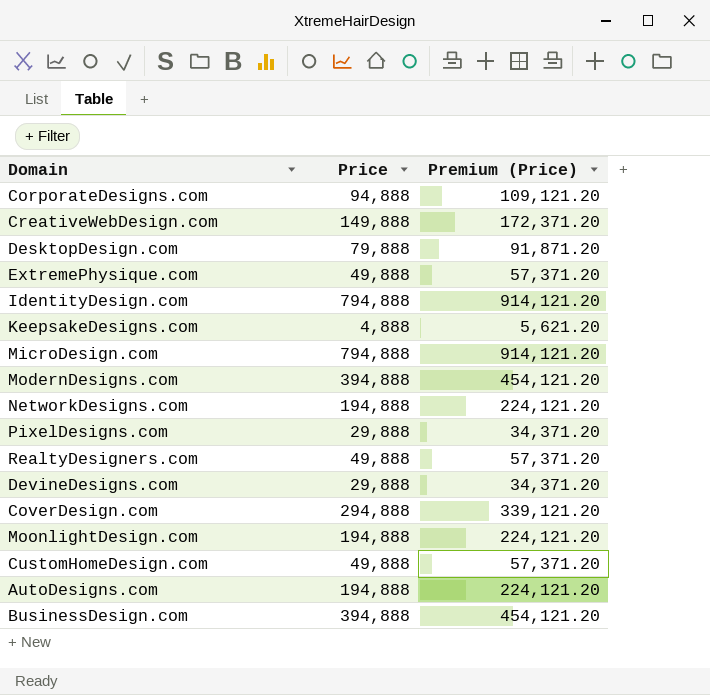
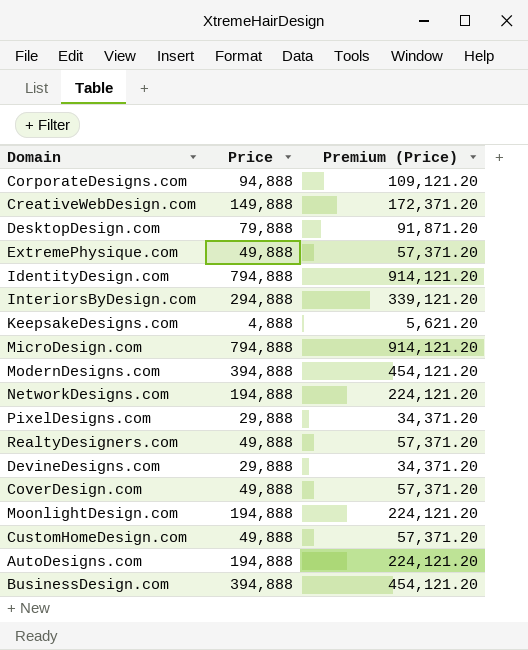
row InteriorsByDesign.com: none -> 294,888 | 339,121.20
CoverDesign.com | Price: 294,888 -> 49,888
CoverDesign.com | Premium (Price): 339,121.20 -> 57,371.20

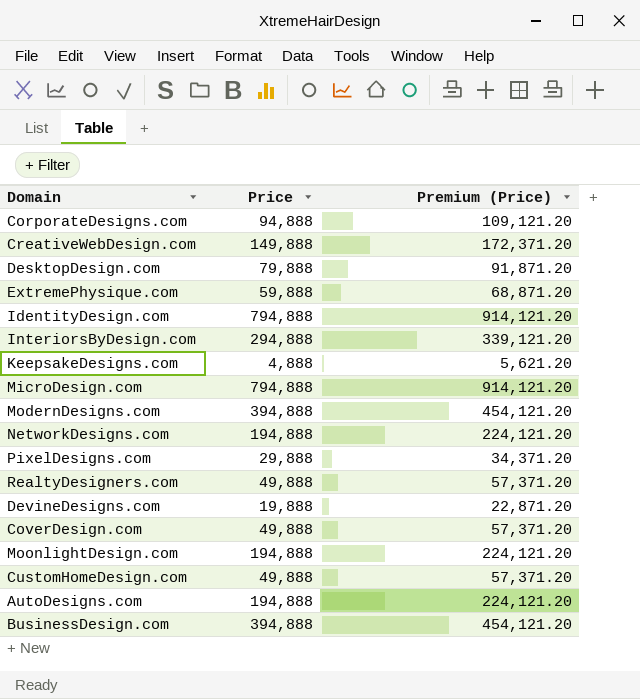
ExtremePhysique.com | Price: 49,888 -> 59,888
ExtremePhysique.com | Premium (Price): 57,371.20 -> 68,871.20
DevineDesigns.com | Price: 29,888 -> 19,888
DevineDesigns.com | Premium (Price): 34,371.20 -> 22,871.20

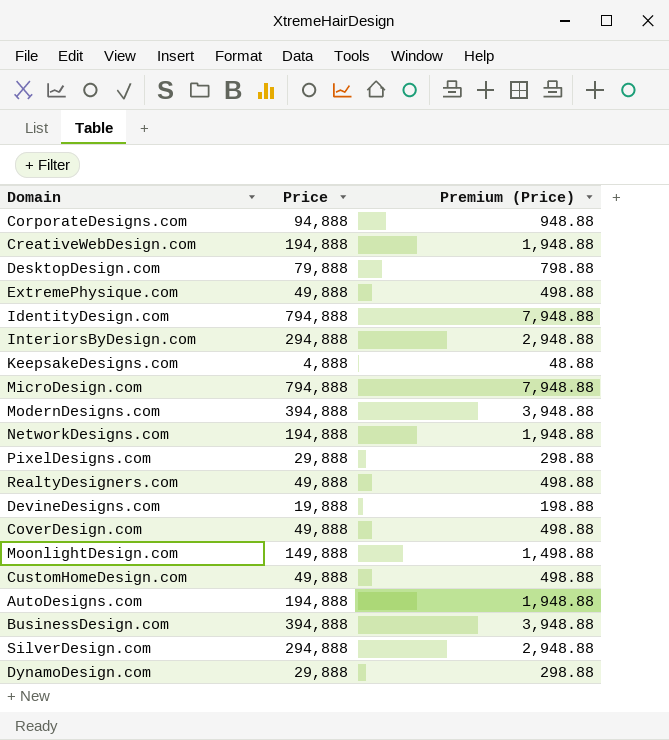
column Premium (Price) | formula: [Price] * 1.15 -> [Price] * 0.01
CreativeWebDesign.com | Price: 149,888 -> 194,888
ExtremePhysique.com | Price: 59,888 -> 49,888
MoonlightDesign.com | Price: 194,888 -> 149,888
row SilverDesign.com: none -> 294,888 | 2,948.88
row DynamoDesign.com: none -> 29,888 | 298.88

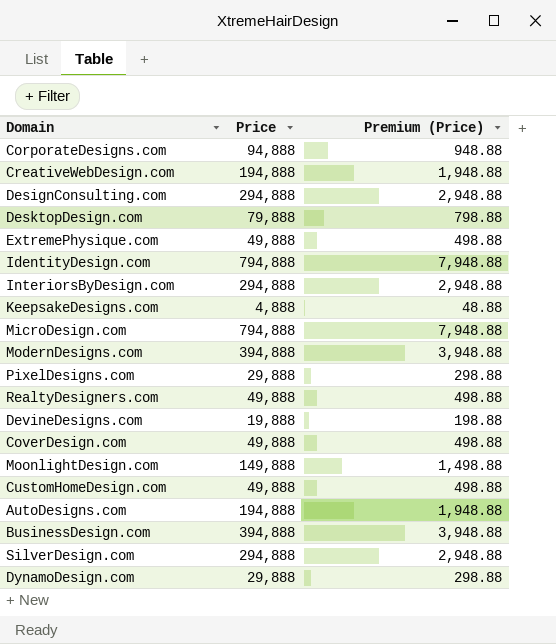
row NetworkDesigns.com: 194,888 | 1,948.88 -> none
row DesignConsulting.com: none -> 294,888 | 2,948.88

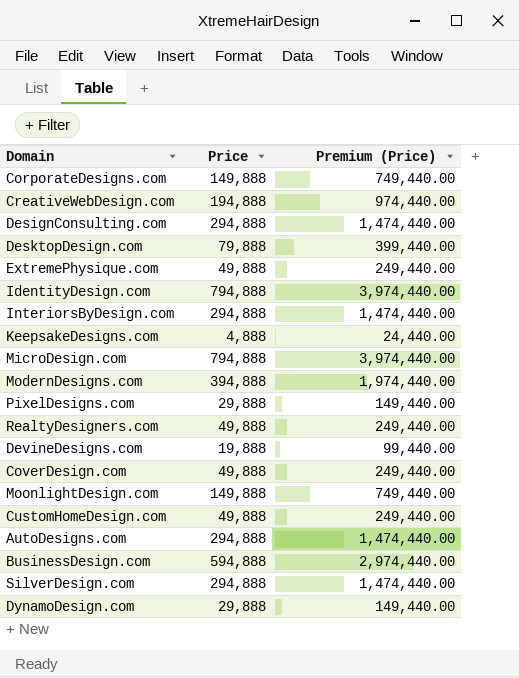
column Premium (Price) | formula: [Price] * 0.01 -> [Price] * 5
CorporateDesigns.com | Price: 94,888 -> 149,888
AutoDesigns.com | Price: 194,888 -> 294,888
BusinessDesign.com | Price: 394,888 -> 594,888

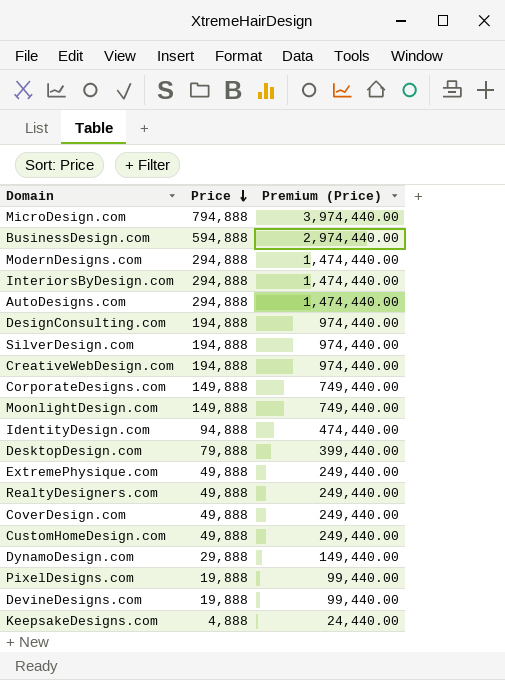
row order: none -> Price descending
ModernDesigns.com | Price: 394,888 -> 294,888
ModernDesigns.com | Premium (Price): 1,974,440.00 -> 1,474,440.00
DesignConsulting.com | Price: 294,888 -> 194,888
DesignConsulting.com | Premium (Price): 1,474,440.00 -> 974,440.00
SilverDesign.com | Price: 294,888 -> 194,888
SilverDesign.com | Premium (Price): 1,474,440.00 -> 974,440.00
IdentityDesign.com | Price: 794,888 -> 94,888
IdentityDesign.com | Premium (Price): 3,974,440.00 -> 474,440.00
PixelDesigns.com | Price: 29,888 -> 19,888
PixelDesigns.com | Premium (Price): 149,440.00 -> 99,440.00

